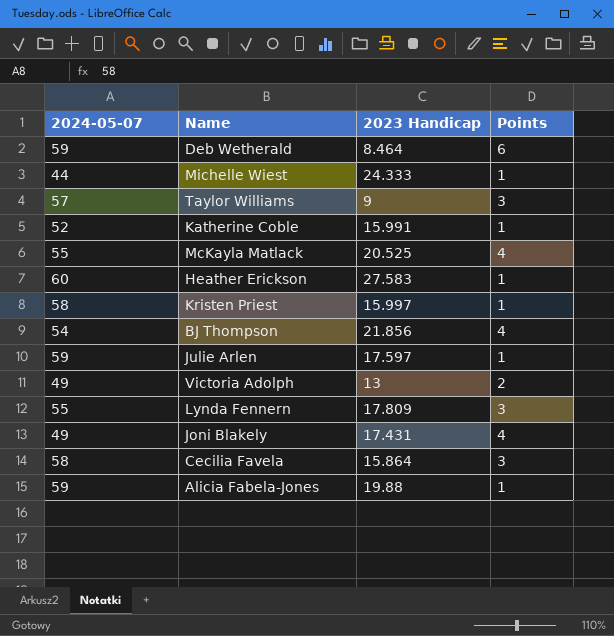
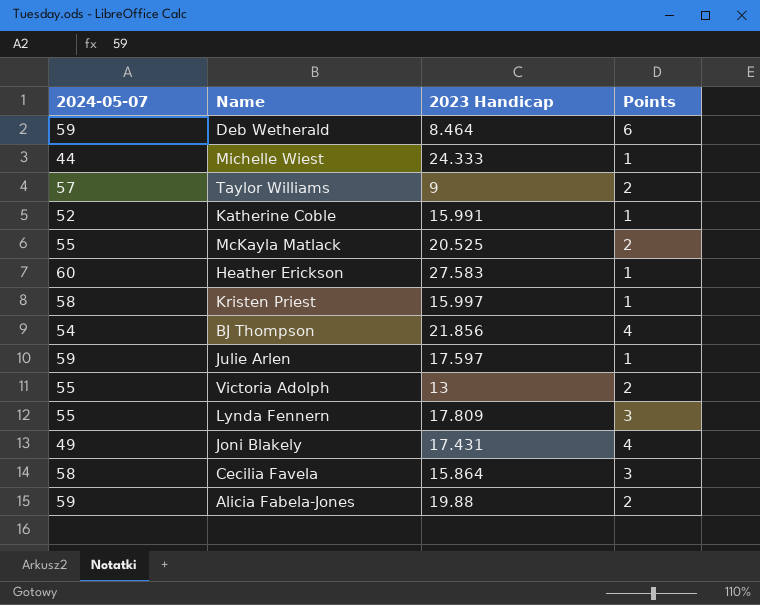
Taylor Williams | Points: 3 -> 2
McKayla Matlack | Points: 4 -> 2
Victoria Adolph | 2024-05-07: 49 -> 55
Alicia Fabela-Jones | Points: 1 -> 2

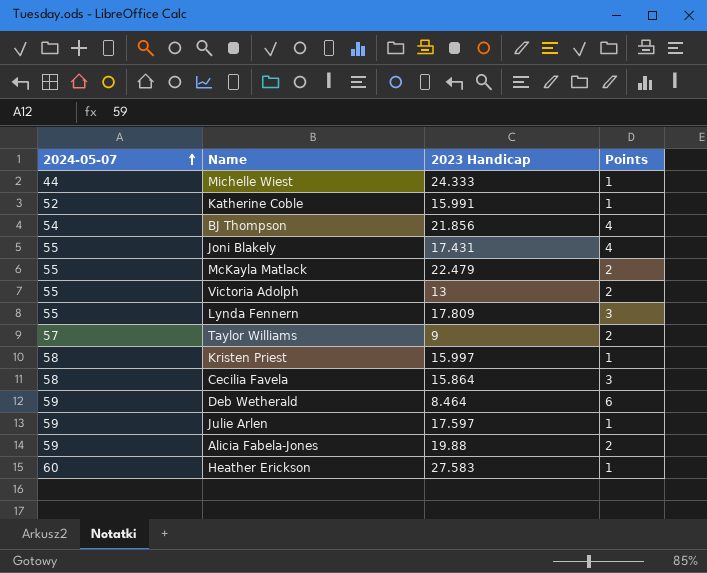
row order: none -> 2024-05-07 ascending
Joni Blakely | 2024-05-07: 49 -> 55
McKayla Matlack | 2023 Handicap: 20.525 -> 22.479

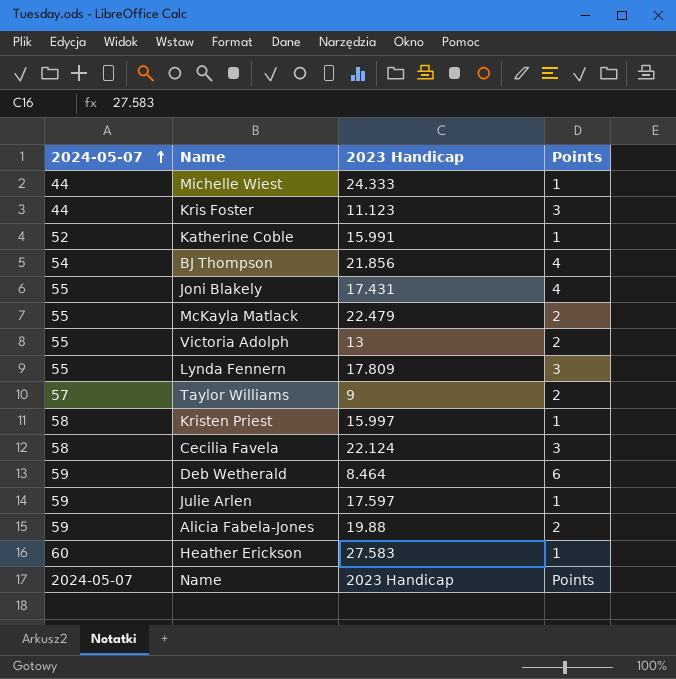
row Kris Foster: none -> 44 | 11.123 | 3
Cecilia Favela | 2023 Handicap: 15.864 -> 22.124
row Name: none -> 2024-05-07 | 2023 Handicap | Points

